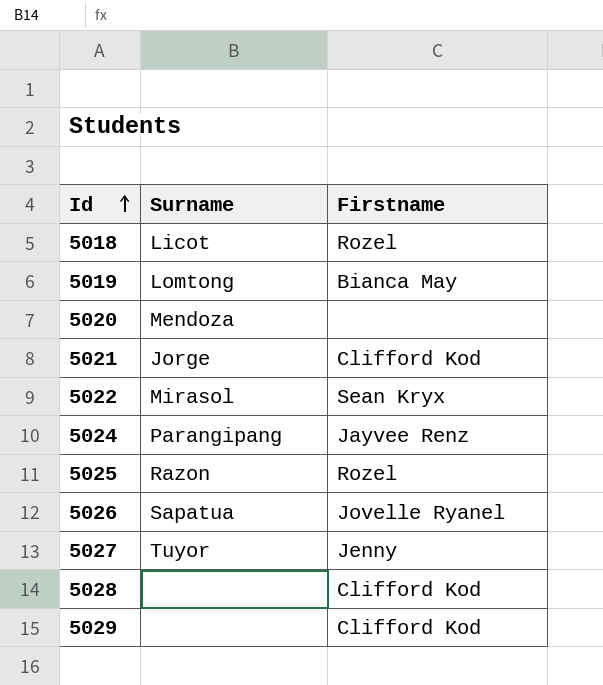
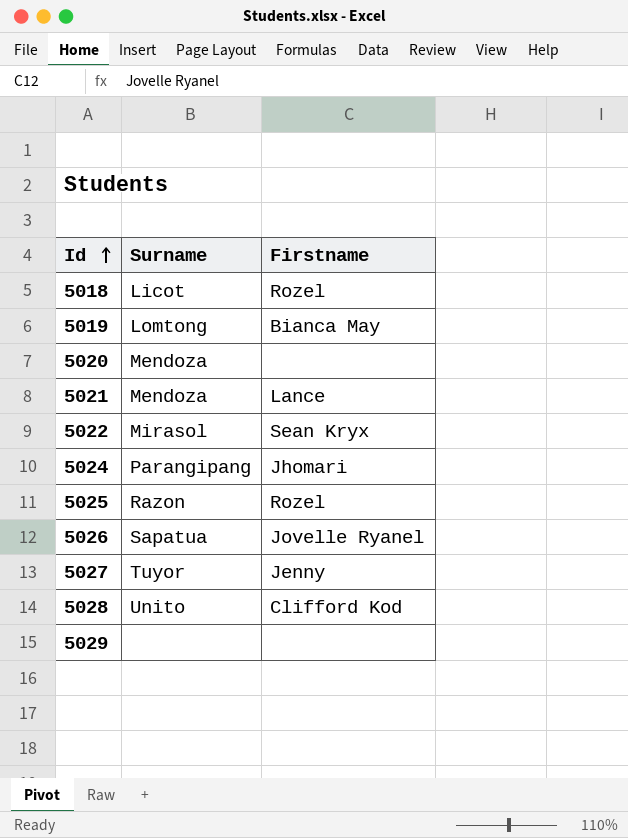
5021 | Surname: Jorge -> Mendoza
5021 | Firstname: Clifford Kod -> Lance
5024 | Firstname: Jayvee Renz -> Jhomari
5028 | Surname: none -> Unito
5029 | Firstname: Clifford Kod -> none

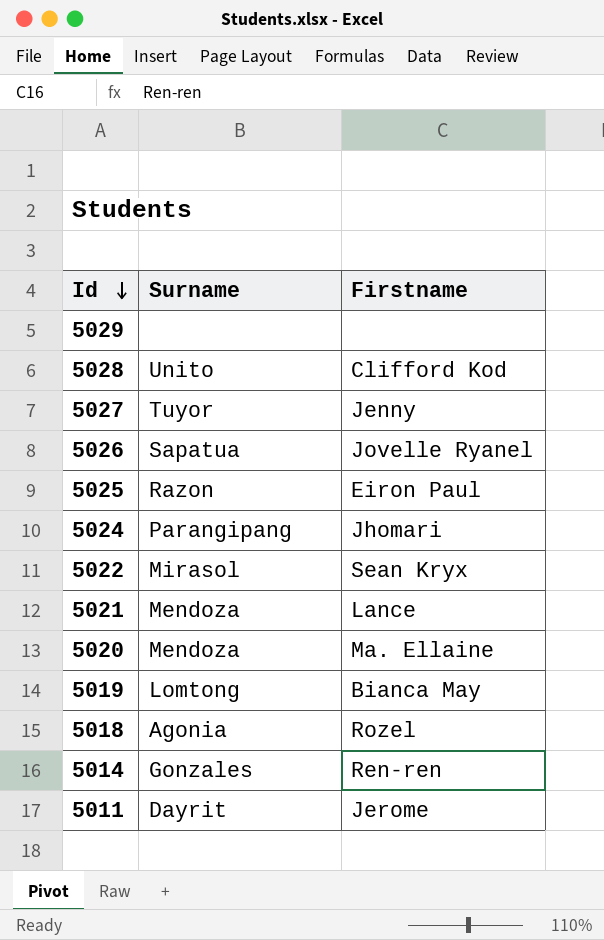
row order: Id ascending -> Id descending
5025 | Firstname: Rozel -> Eiron Paul
5020 | Firstname: none -> Ma. Ellaine
5018 | Surname: Licot -> Agonia
row 5014: none -> Gonzales | Ren-ren
row 5011: none -> Dayrit | Jerome

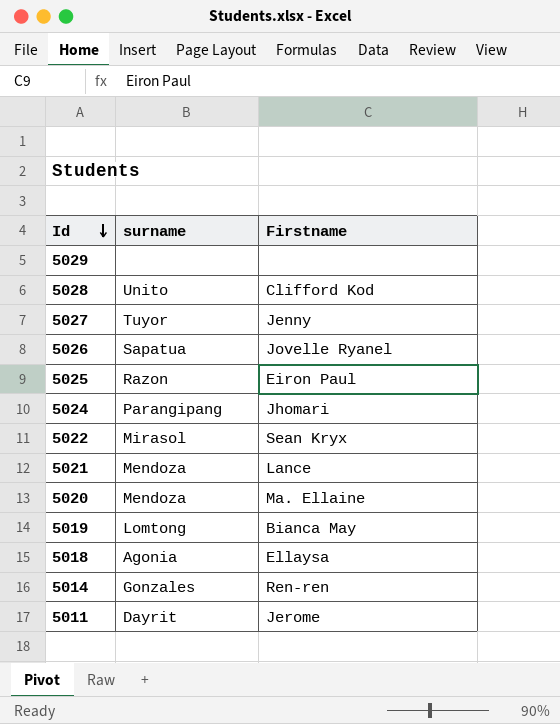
column name: Surname -> surname
5018 | Firstname: Rozel -> Ellaysa

